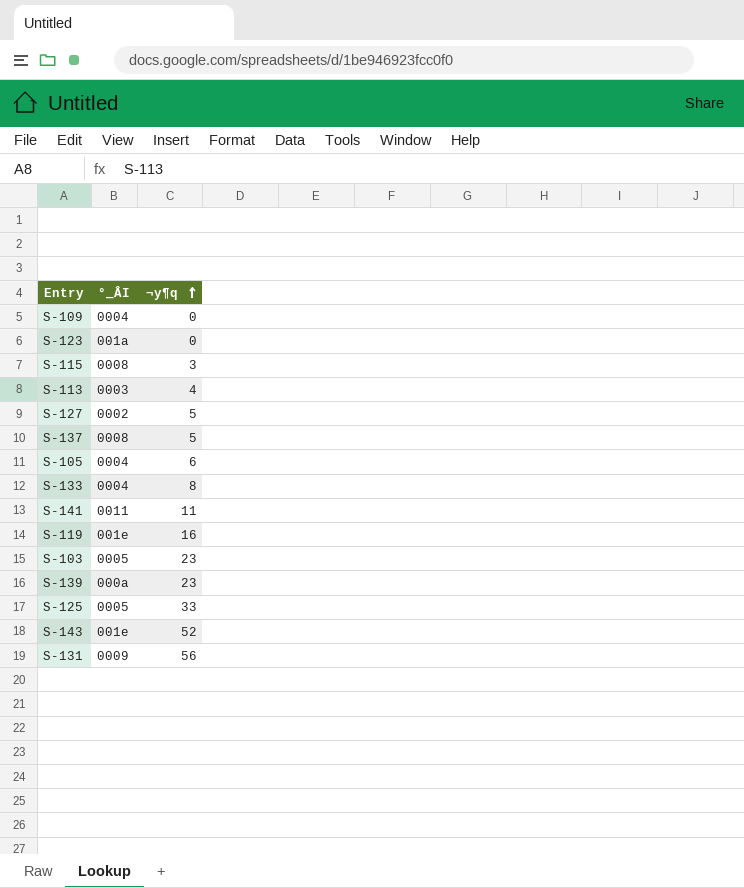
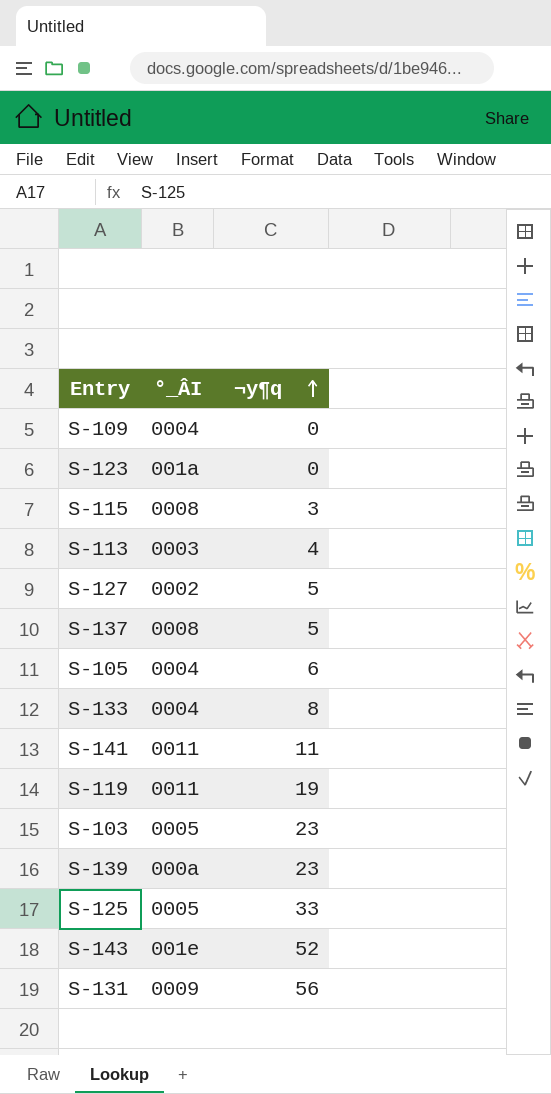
S-119 | °_ÂI: 001e -> 0011
S-119 | ¬y¶q: 16 -> 19

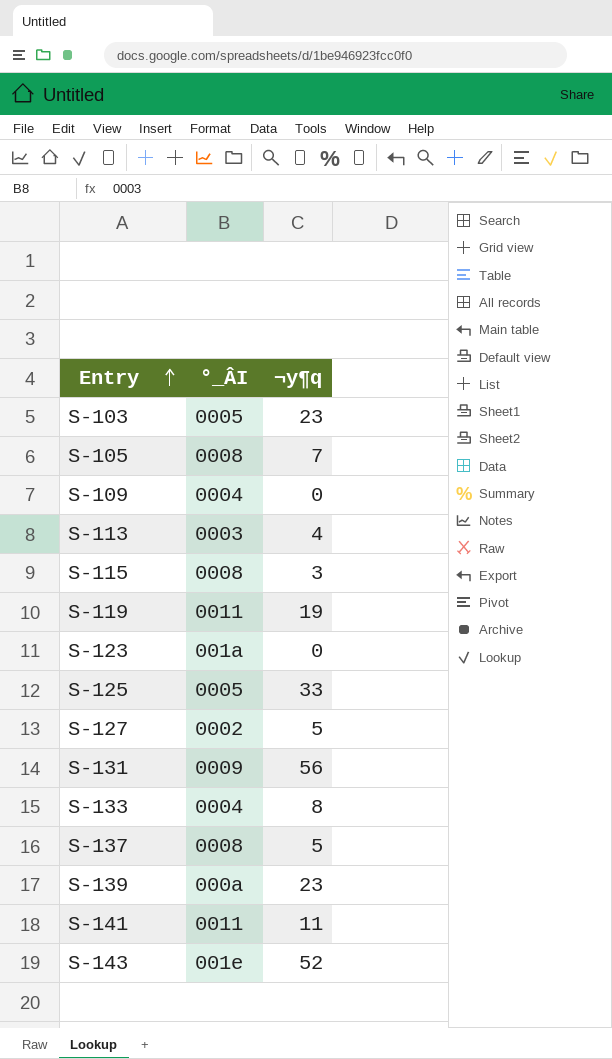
row order: ¬y¶q ascending -> Entry ascending
S-105 | °_ÂI: 0004 -> 0008
S-105 | ¬y¶q: 6 -> 7

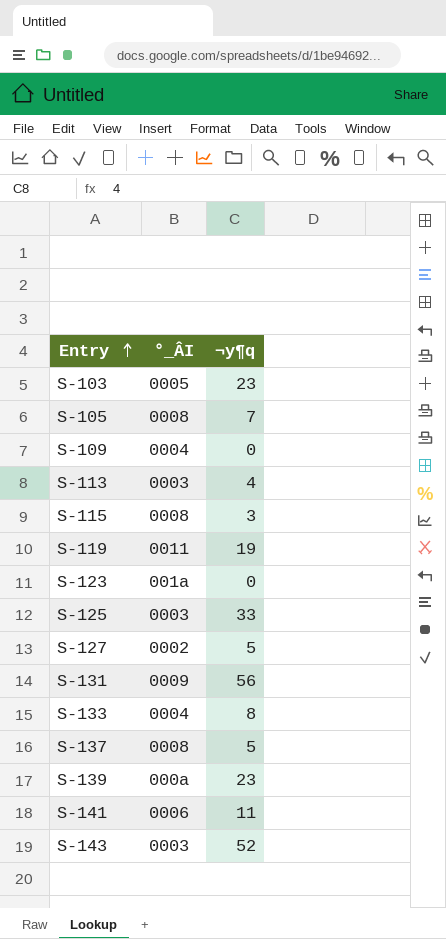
S-125 | °_ÂI: 0005 -> 0003
S-141 | °_ÂI: 0011 -> 0006
S-143 | °_ÂI: 001e -> 0003

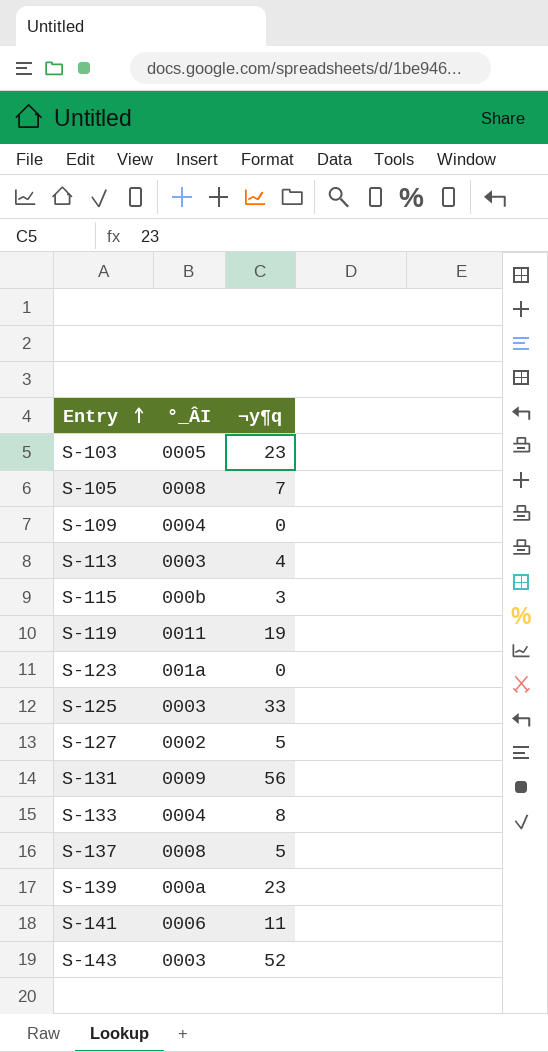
S-115 | °_ÂI: 0008 -> 000b

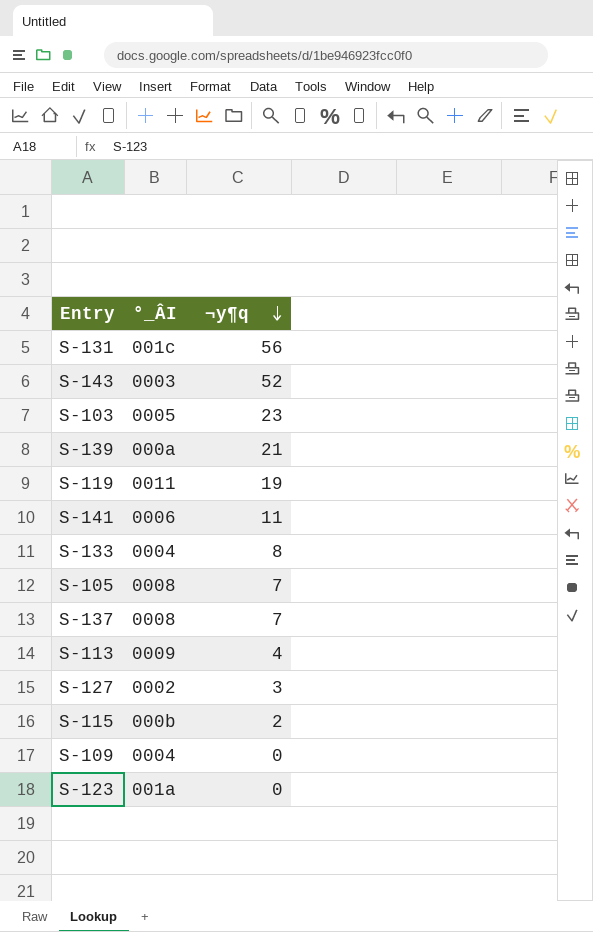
row order: Entry ascending -> ¬y¶q descending
row S-125: 0003 | 33 -> none
S-131 | °_ÂI: 0009 -> 001c
S-139 | ¬y¶q: 23 -> 21
S-137 | ¬y¶q: 5 -> 7
S-113 | °_ÂI: 0003 -> 0009
S-127 | ¬y¶q: 5 -> 3
S-115 | ¬y¶q: 3 -> 2

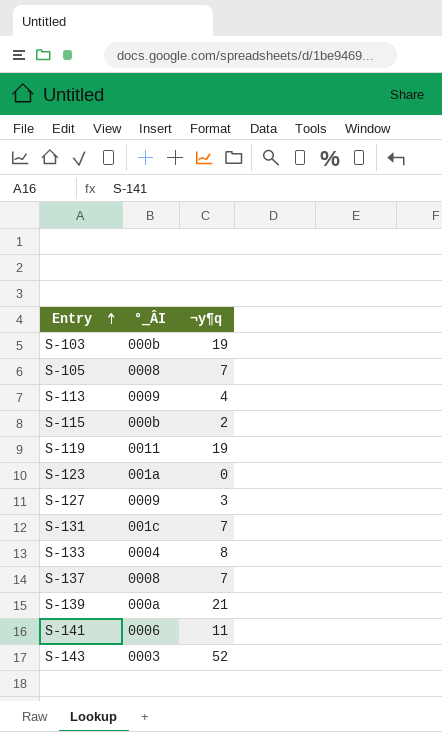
row order: ¬y¶q descending -> Entry ascending
row S-109: 0004 | 0 -> none
S-103 | °_ÂI: 0005 -> 000b
S-103 | ¬y¶q: 23 -> 19
S-127 | °_ÂI: 0002 -> 0009
S-131 | ¬y¶q: 56 -> 7

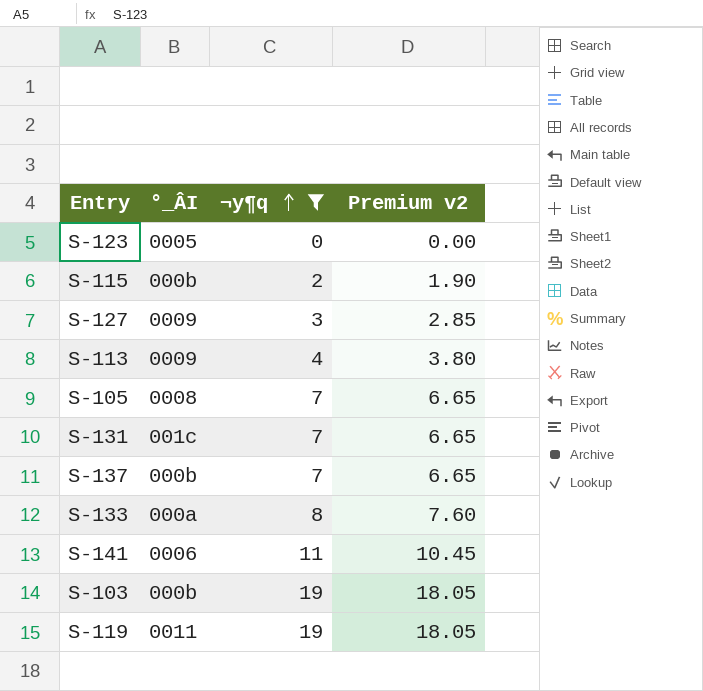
filter: none -> ¬y¶q <= 19
row order: Entry ascending -> ¬y¶q ascending
column Premium v2 | formula: none -> [¬y¶q] * 0.95
S-123 | °_ÂI: 001a -> 0005
S-137 | °_ÂI: 0008 -> 000b
S-133 | °_ÂI: 0004 -> 000a

